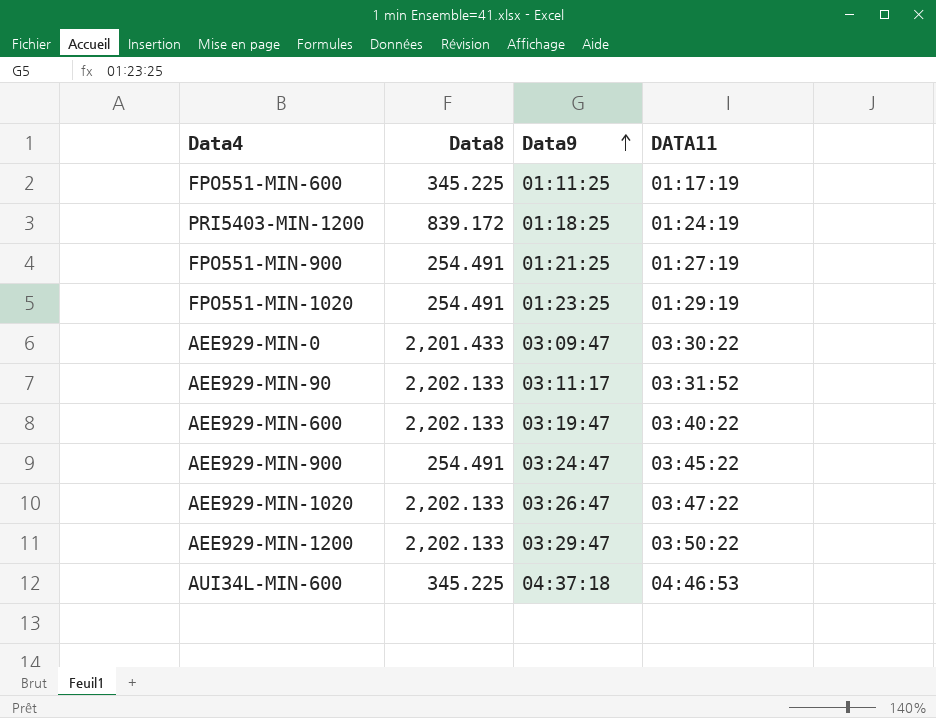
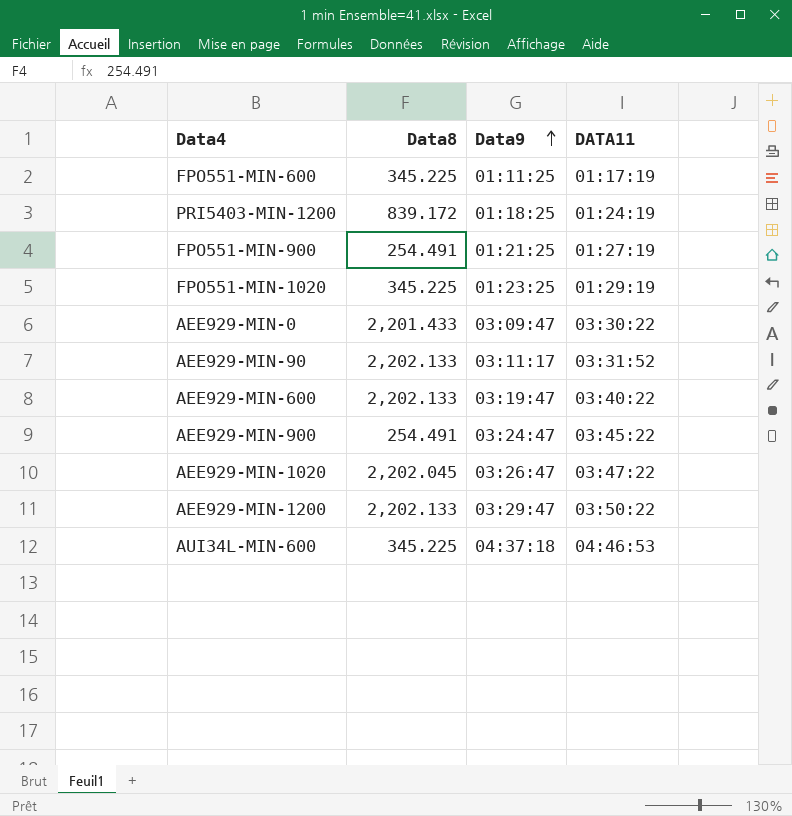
FPO551-MIN-1020 | Data8: 254.491 -> 345.225
AEE929-MIN-1020 | Data8: 2,202.133 -> 2,202.045

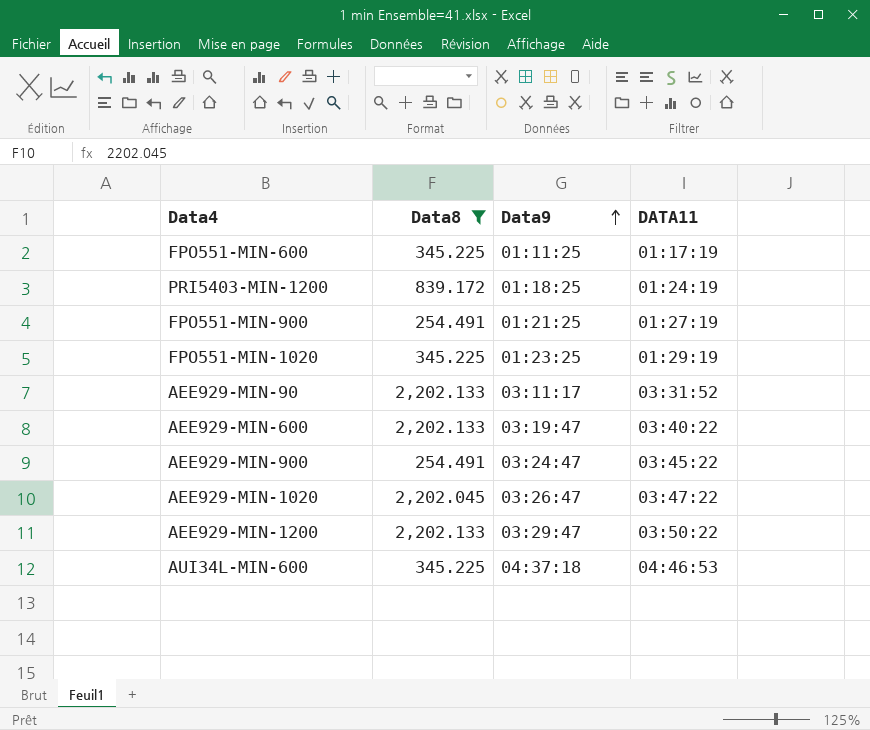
filter: none -> Data8 != 2,201.433

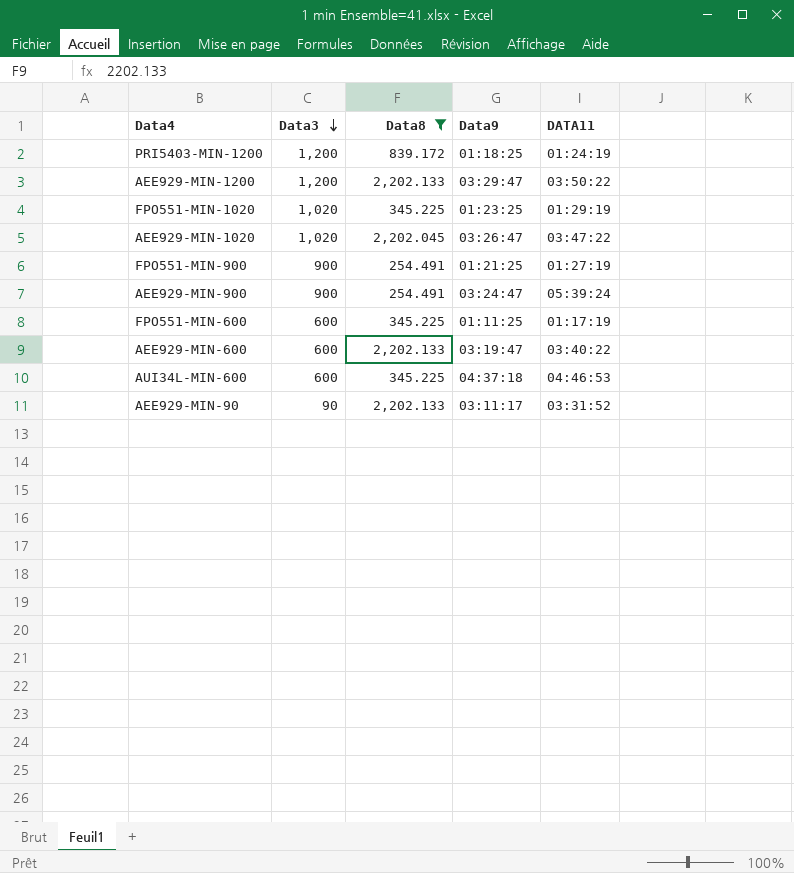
row order: Data9 ascending -> Data3 descending
column Data3 | position: none -> 2
AEE929-MIN-900 | DATA11: 03:45:22 -> 05:39:24

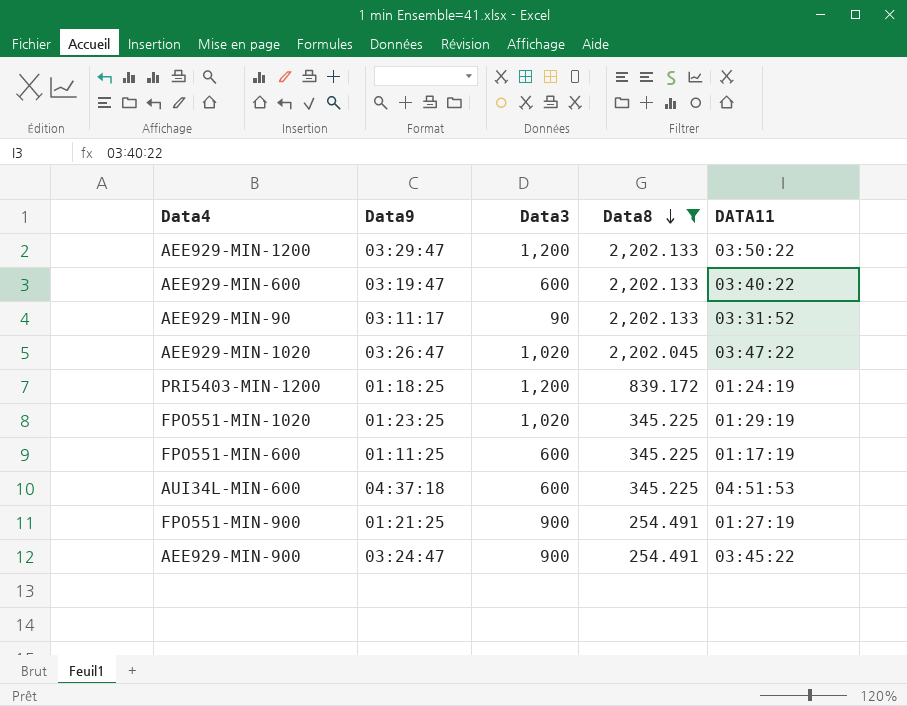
row order: Data3 descending -> Data8 descending
column Data9 | position: 4 -> 2
AUI34L-MIN-600 | DATA11: 04:46:53 -> 04:51:53
AEE929-MIN-900 | DATA11: 05:39:24 -> 03:45:22

